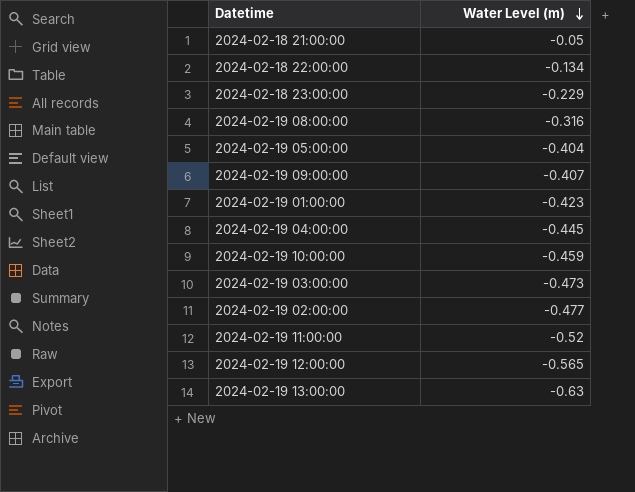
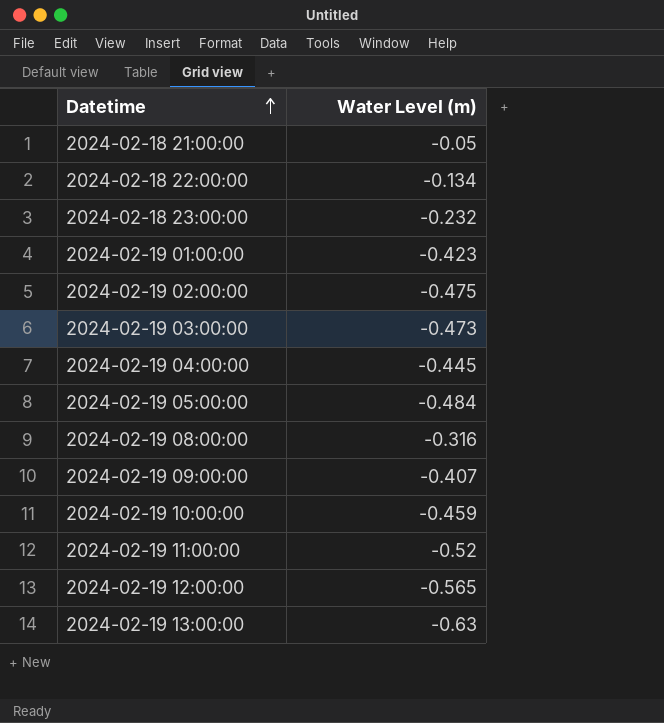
row order: Water Level (m) descending -> Datetime ascending
2024-02-18 23:00:00 | Water Level (m): -0.229 -> -0.232
2024-02-19 02:00:00 | Water Level (m): -0.477 -> -0.475
2024-02-19 05:00:00 | Water Level (m): -0.404 -> -0.484

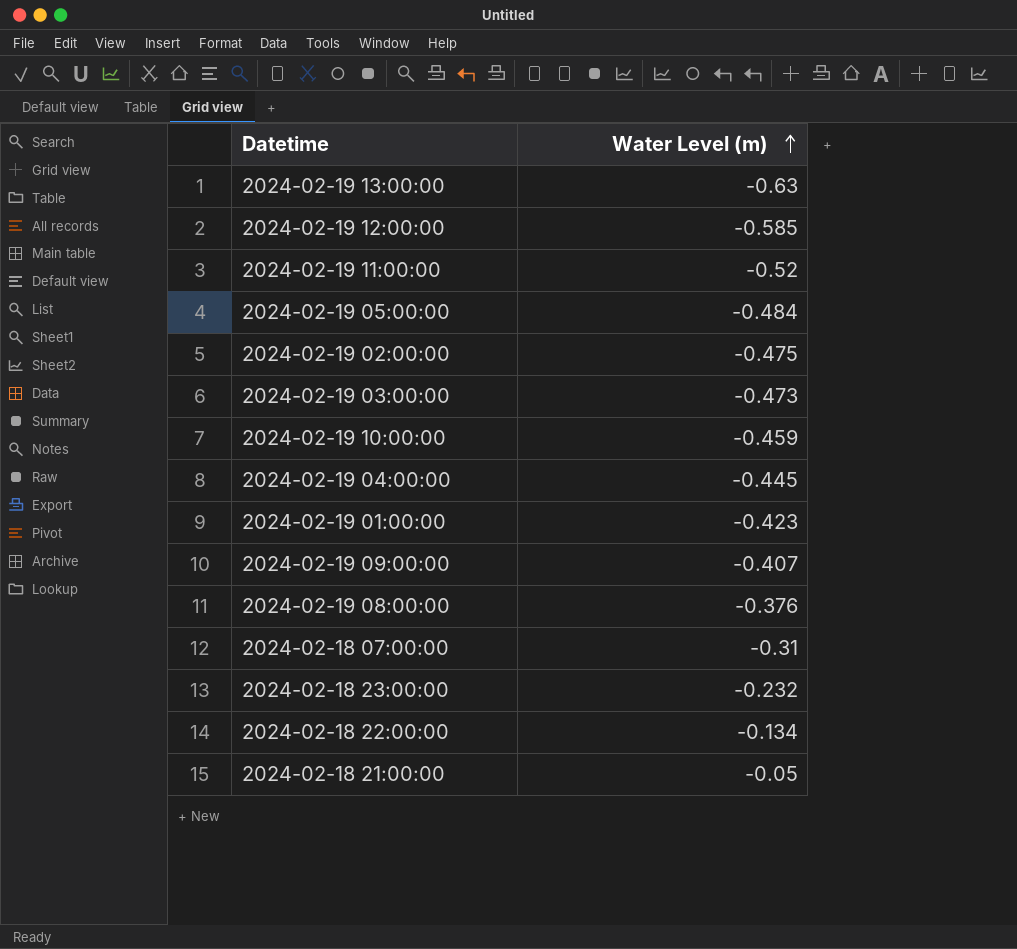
row order: Datetime ascending -> Water Level (m) ascending
2024-02-19 12:00:00 | Water Level (m): -0.565 -> -0.585
2024-02-19 08:00:00 | Water Level (m): -0.316 -> -0.376
row 2024-02-18 07:00:00: none -> -0.31

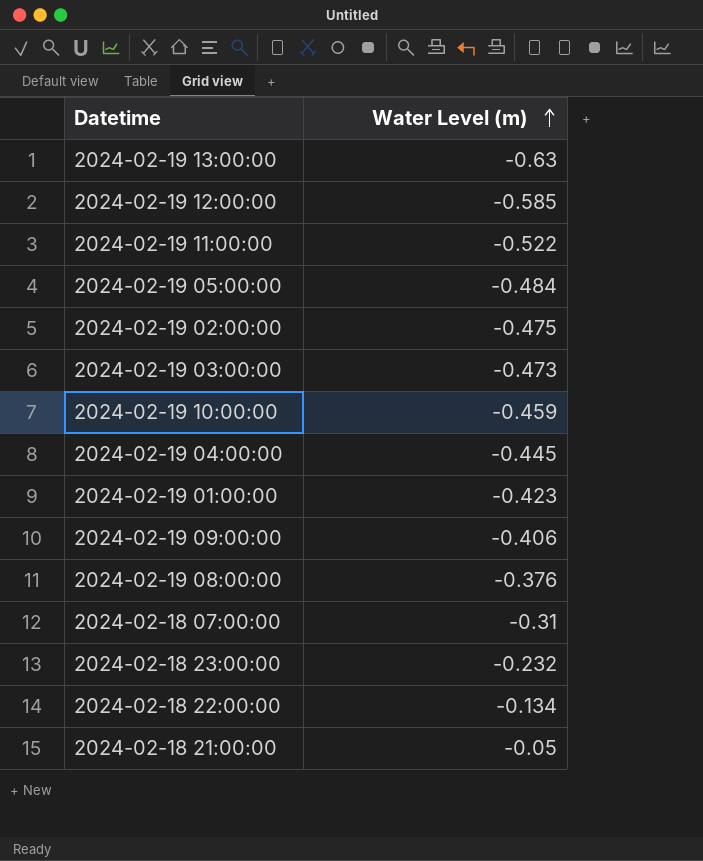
2024-02-19 11:00:00 | Water Level (m): -0.52 -> -0.522
2024-02-19 09:00:00 | Water Level (m): -0.407 -> -0.406

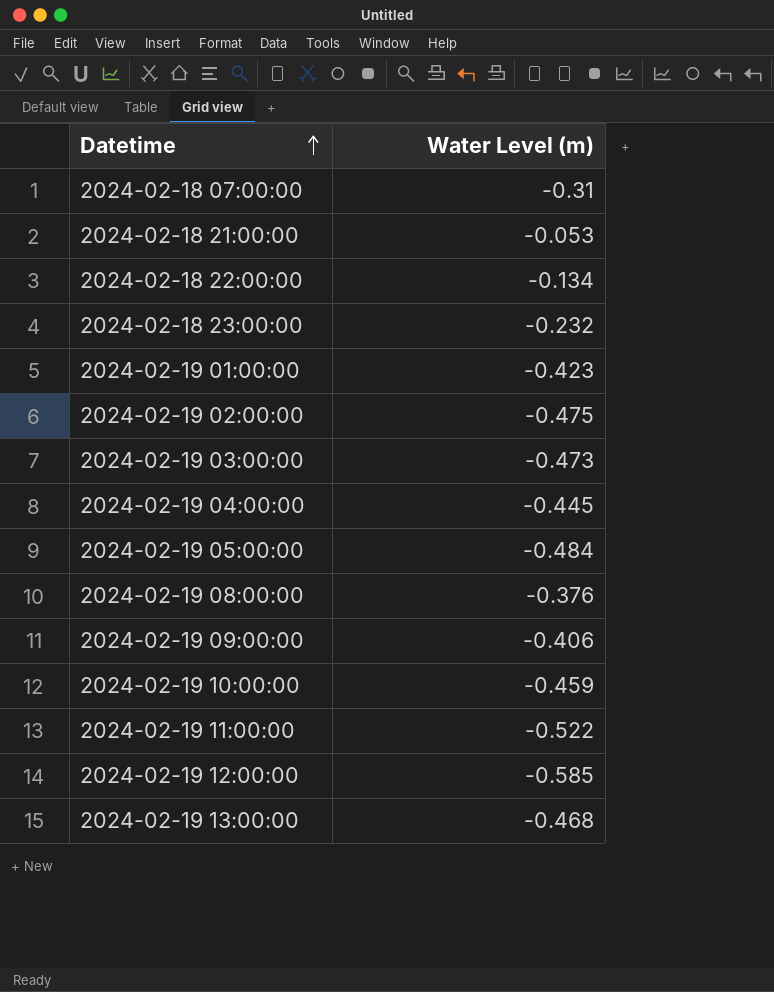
row order: Water Level (m) ascending -> Datetime ascending
2024-02-18 21:00:00 | Water Level (m): -0.05 -> -0.053
2024-02-19 13:00:00 | Water Level (m): -0.63 -> -0.468

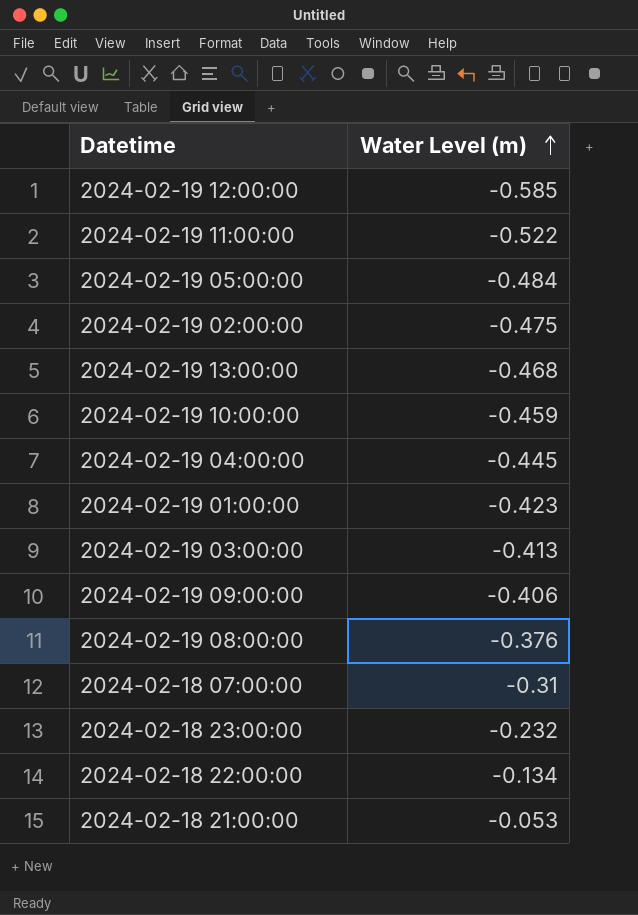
row order: Datetime ascending -> Water Level (m) ascending
2024-02-19 03:00:00 | Water Level (m): -0.473 -> -0.413

